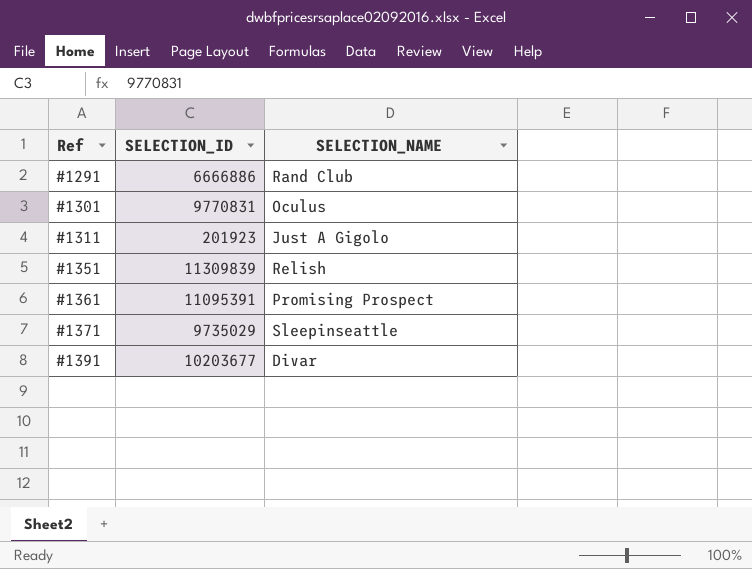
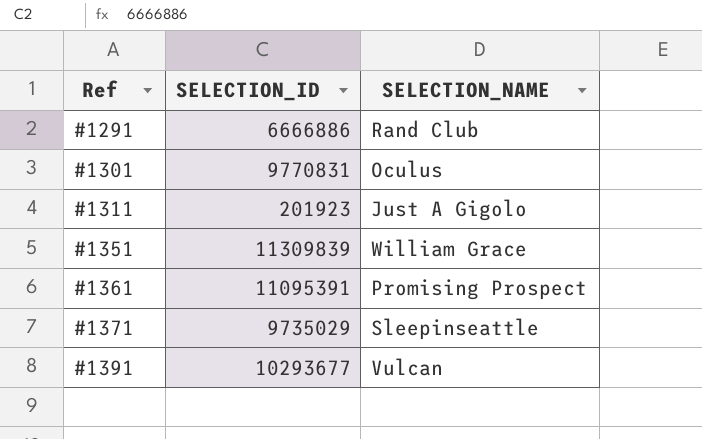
#1351 | SELECTION_NAME: Relish -> William Grace
#1391 | SELECTION_ID: 10203677 -> 10293677
#1391 | SELECTION_NAME: Divar -> Vulcan

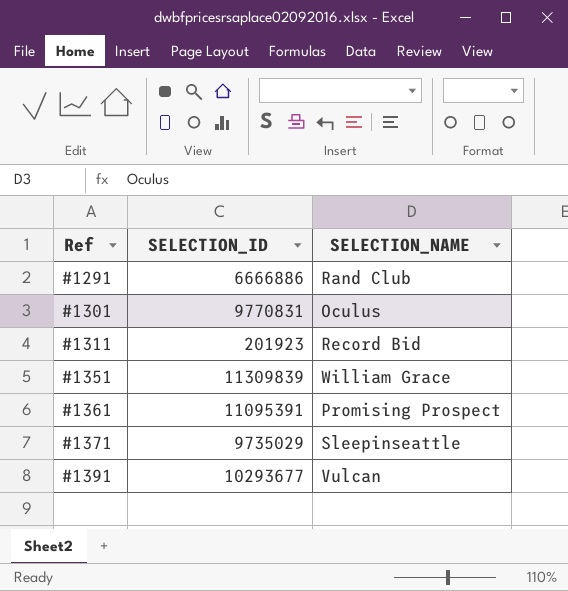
#1311 | SELECTION_NAME: Just A Gigolo -> Record Bid

